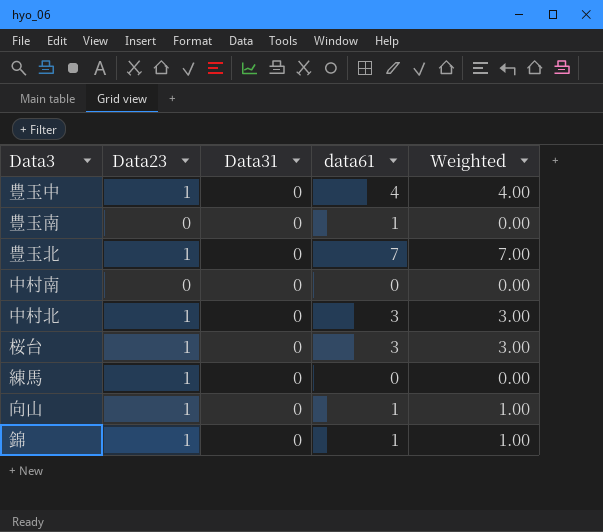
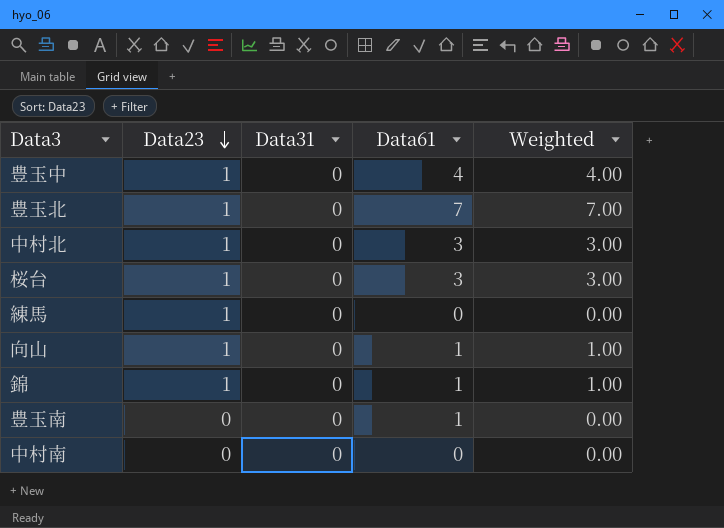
row order: none -> Data23 descending
column name: data61 -> Data61

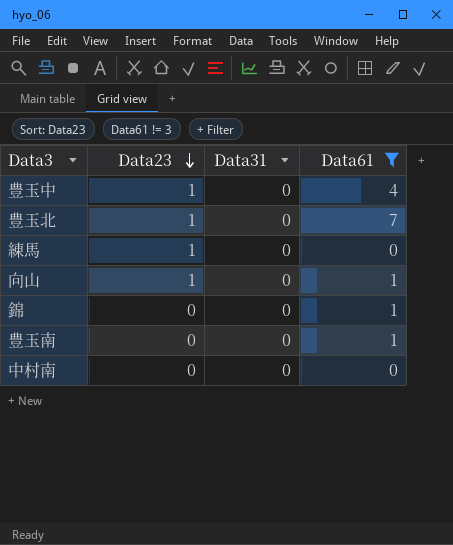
filter: none -> Data61 != 3
column Weighted | formula: [Data23] * [Data61] -> none
錦 | Data23: 1 -> 0

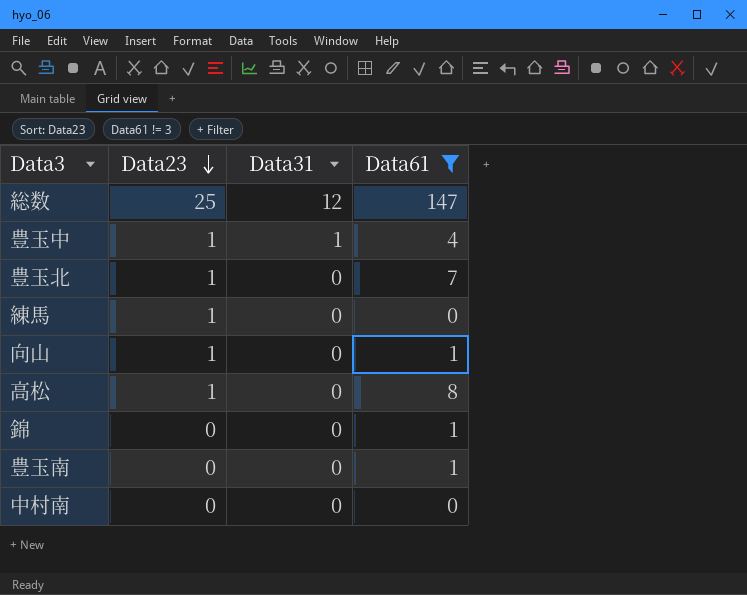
row 総数: none -> 25 | 12 | 147
豊玉中 | Data31: 0 -> 1
row 高松: none -> 1 | 0 | 8

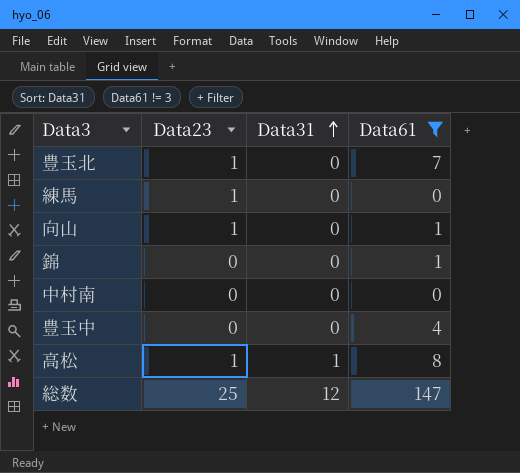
row order: Data23 descending -> Data31 ascending
row 豊玉南: 0 | 0 | 1 -> none
豊玉中 | Data23: 1 -> 0
豊玉中 | Data31: 1 -> 0
高松 | Data31: 0 -> 1

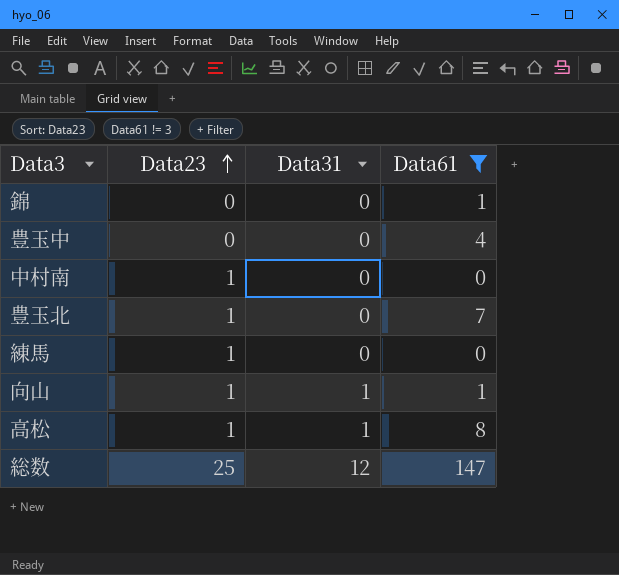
row order: Data31 ascending -> Data23 ascending
中村南 | Data23: 0 -> 1
向山 | Data31: 0 -> 1

